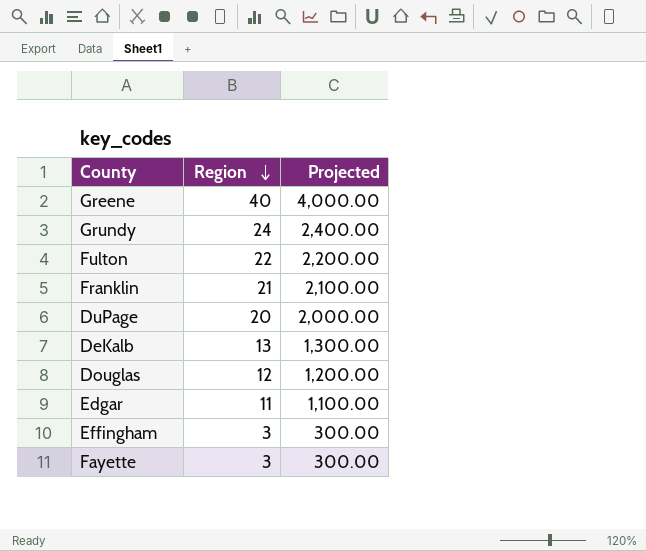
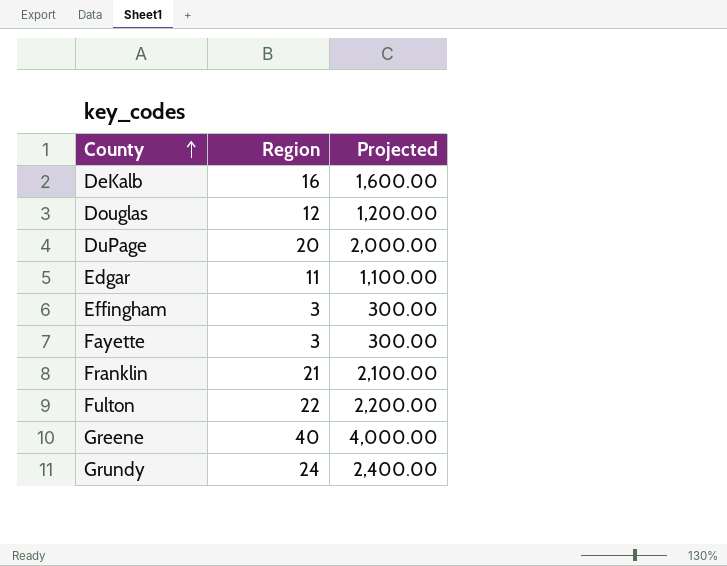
row order: Region descending -> County ascending
DeKalb | Region: 13 -> 16
DeKalb | Projected: 1,300.00 -> 1,600.00

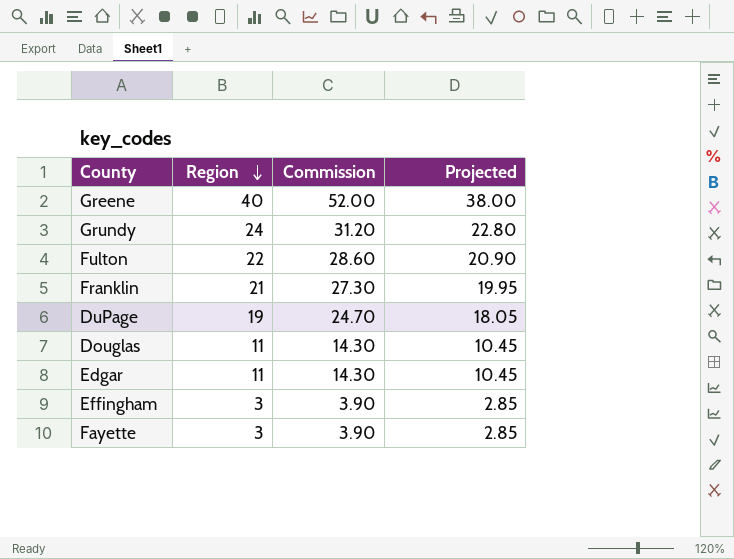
row order: County ascending -> Region descending
column Commission | formula: none -> [Region] * 1.3
column Projected | formula: [Region] * 100 -> [Region] * 0.95
row DeKalb: 16 | 1,600.00 -> none
DuPage | Region: 20 -> 19
Douglas | Region: 12 -> 11

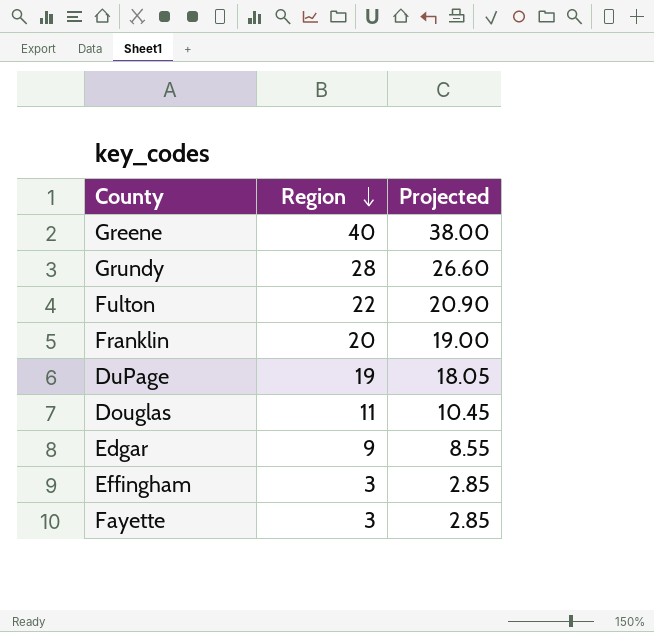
column Commission | formula: [Region] * 1.3 -> none
Grundy | Region: 24 -> 28
Grundy | Projected: 22.80 -> 26.60
Franklin | Region: 21 -> 20
Franklin | Projected: 19.95 -> 19.00
Edgar | Region: 11 -> 9
Edgar | Projected: 10.45 -> 8.55

